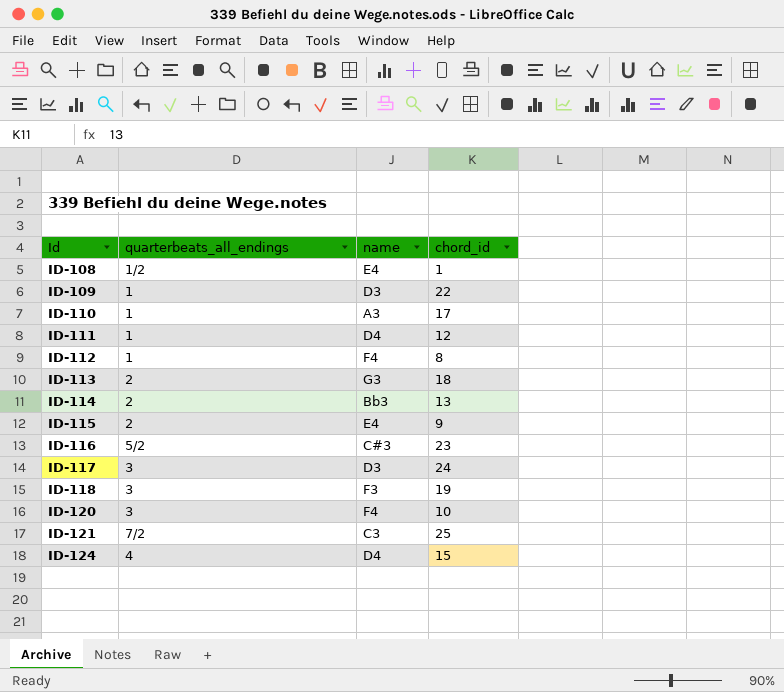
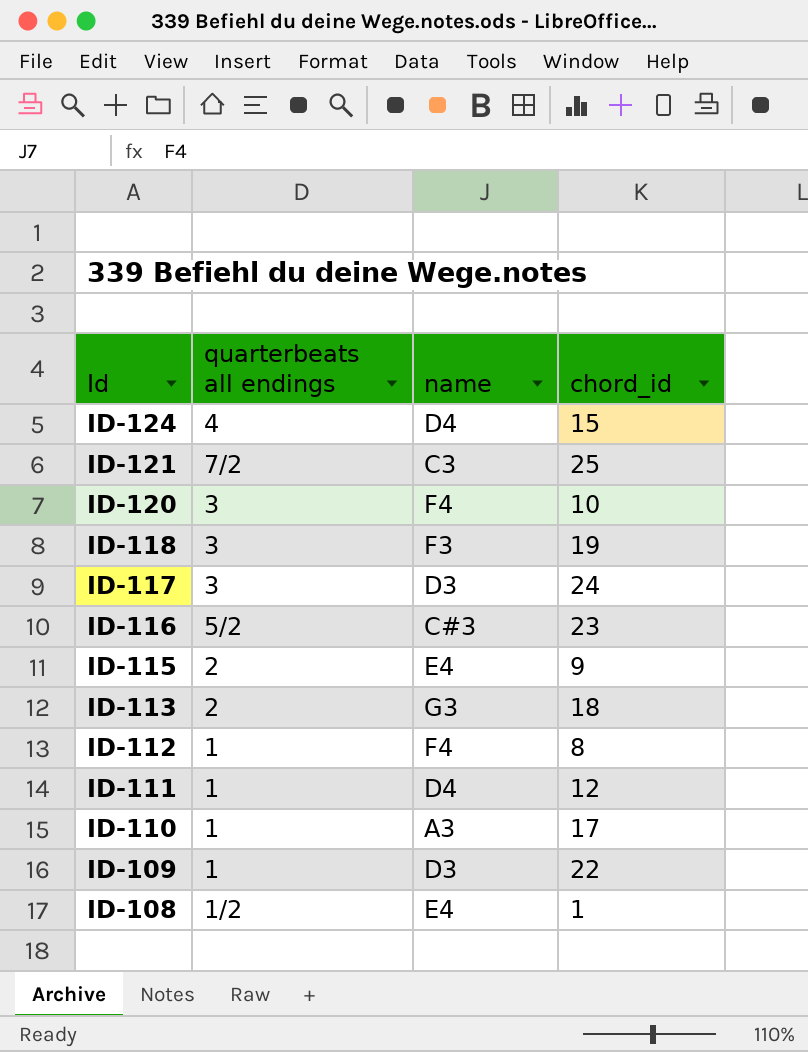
row order: Id ascending -> Id descending
column name: quarterbeats_all_endings -> quarterbeats all endings
row ID-114: 2 | Bb3 | 13 -> none

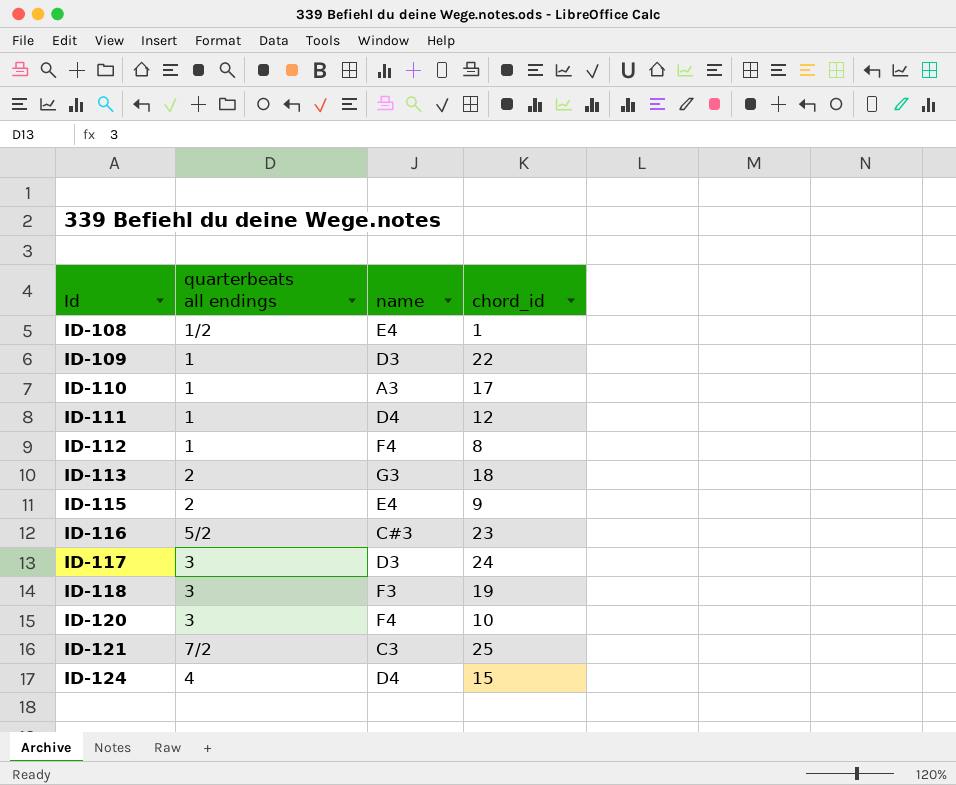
row order: Id descending -> Id ascending

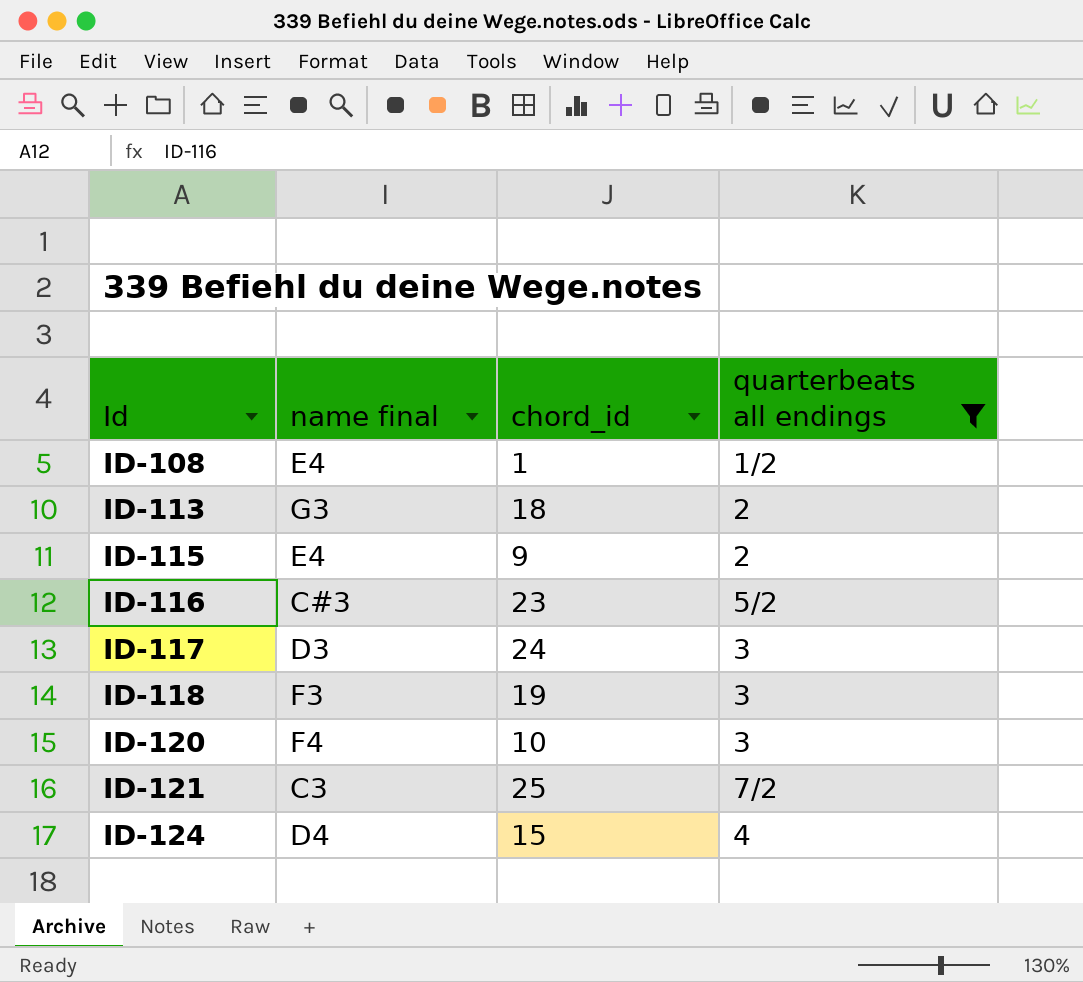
filter: none -> quarterbeats all endings != 1
column name: name -> name final
column quarterbeats all endings | position: 2 -> 4

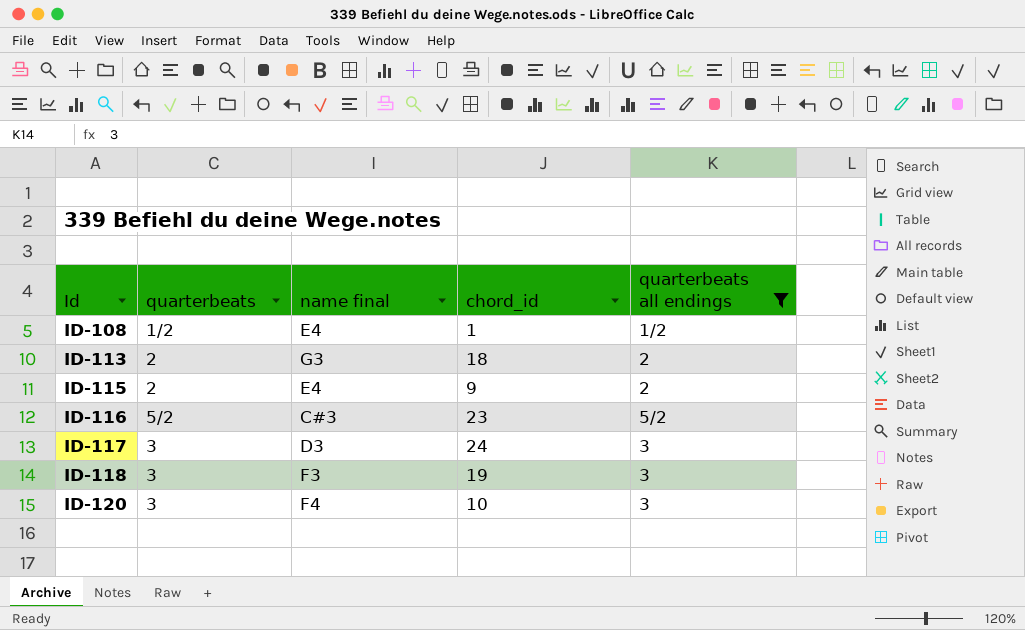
column quarterbeats | position: none -> 2
row ID-121: C3 | 25 | 7/2 -> none
row ID-124: D4 | 15 | 4 -> none

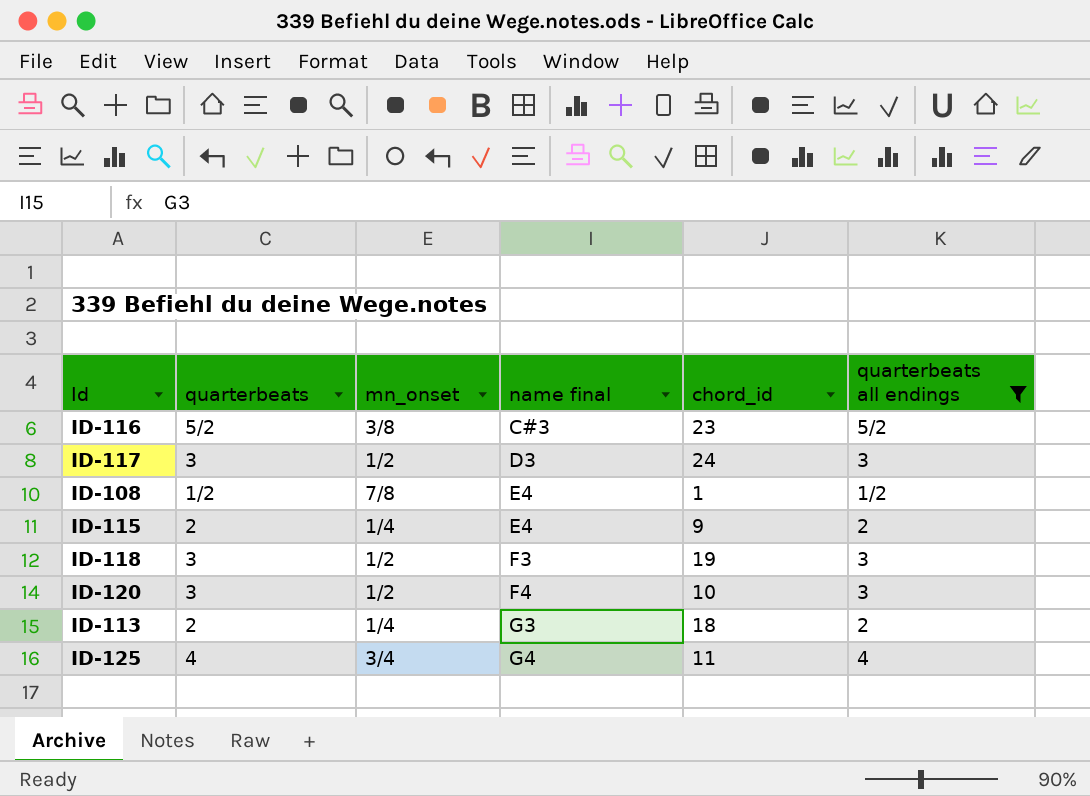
row order: Id ascending -> name final ascending
column mn_onset | position: none -> 3
row ID-125: none -> 4 | 3/4 | G4 | 11 | 4

